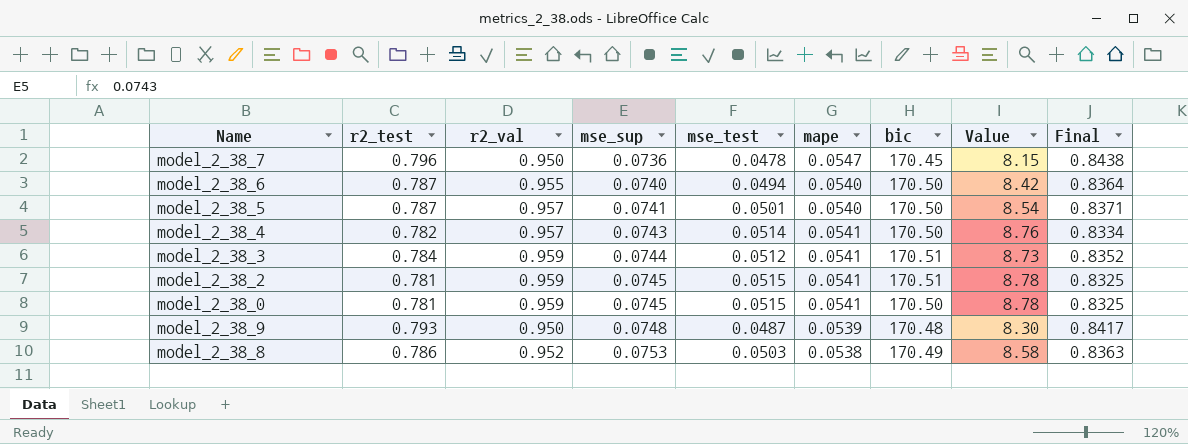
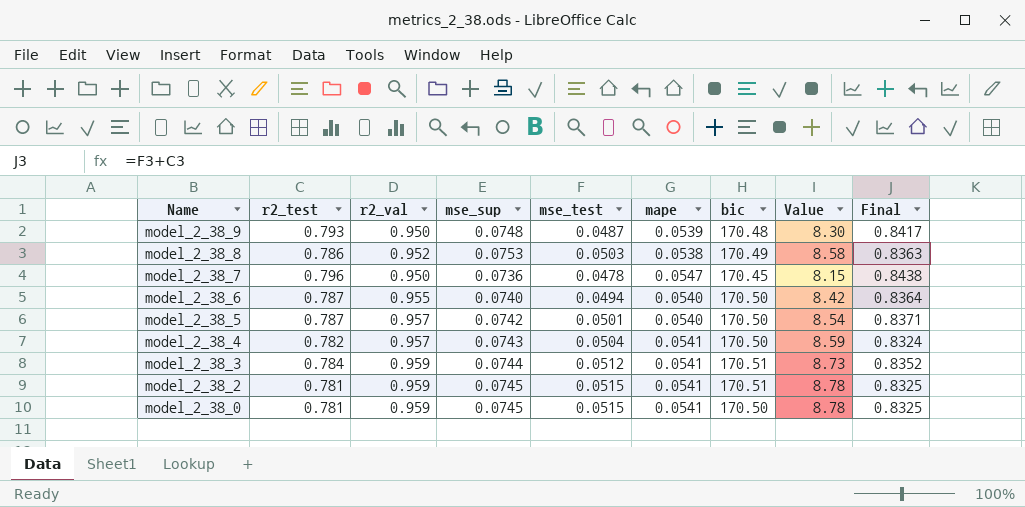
row order: mse_sup ascending -> Name descending
model_2_38_5 | mse_sup: 0.0741 -> 0.0742
model_2_38_4 | mse_test: 0.0514 -> 0.0504
model_2_38_4 | Value: 8.76 -> 8.59
model_2_38_4 | Final: 0.8334 -> 0.8324

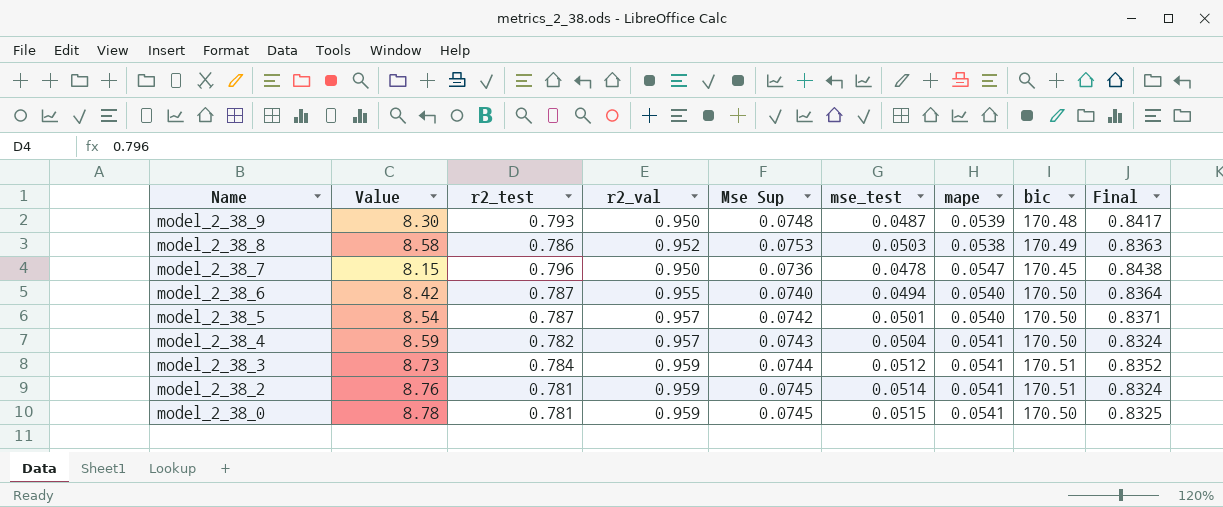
column Value | position: 8 -> 2
column name: mse_sup -> Mse Sup
model_2_38_2 | Value: 8.78 -> 8.76
model_2_38_2 | mse_test: 0.0515 -> 0.0514
model_2_38_2 | Final: 0.8325 -> 0.8324

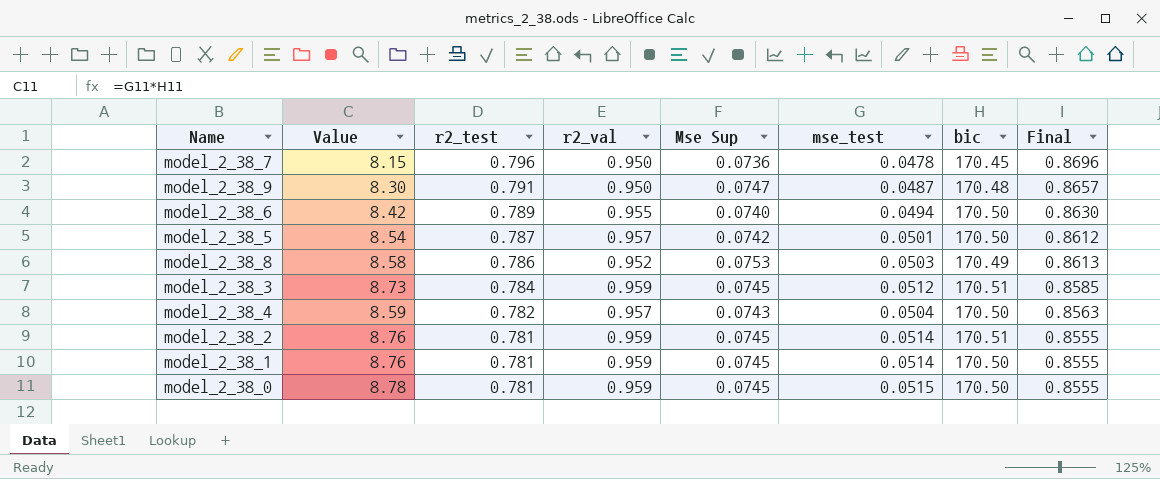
row order: Name descending -> r2_test descending
column mape | position: 7 -> none
column Final | formula: [r2_test] + [mse_test] -> [r2_test] + [Mse Sup]
model_2_38_9 | r2_test: 0.793 -> 0.791
model_2_38_9 | Mse Sup: 0.0748 -> 0.0747
model_2_38_6 | r2_test: 0.787 -> 0.789
model_2_38_3 | Mse Sup: 0.0744 -> 0.0745
row model_2_38_1: none -> 8.76 | 0.781 | 0.959 | 0.0745 | 0.0514 | 170.50 | 0.8555

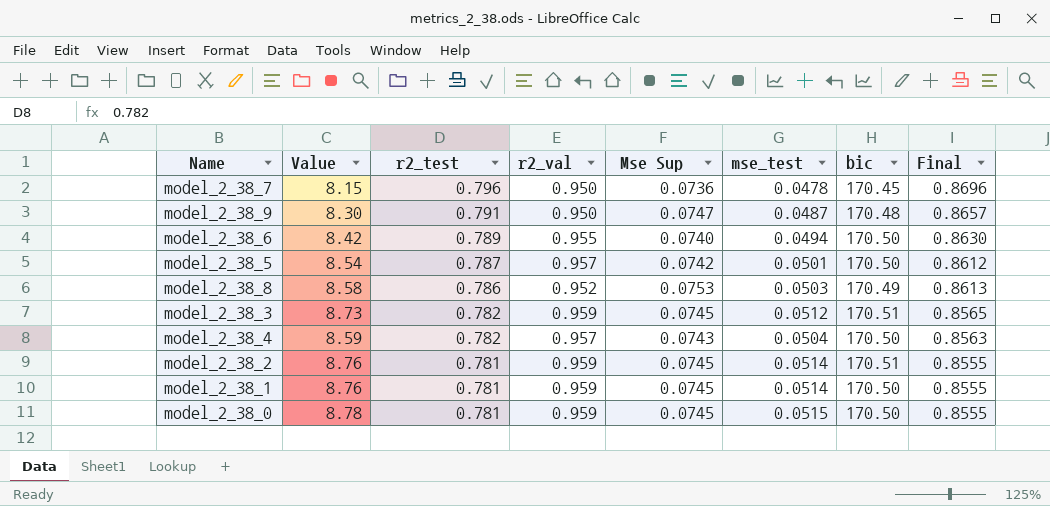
model_2_38_3 | r2_test: 0.784 -> 0.782
model_2_38_3 | Final: 0.8585 -> 0.8565

